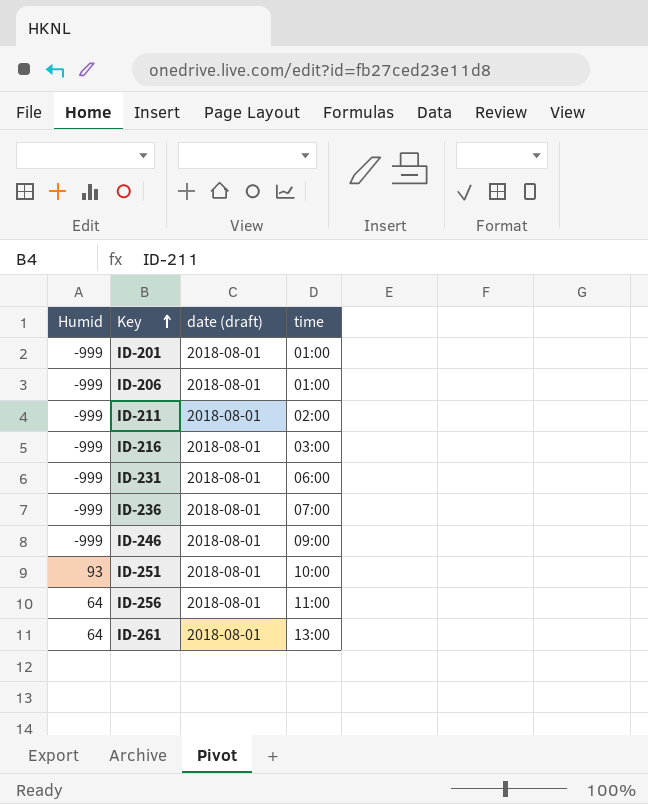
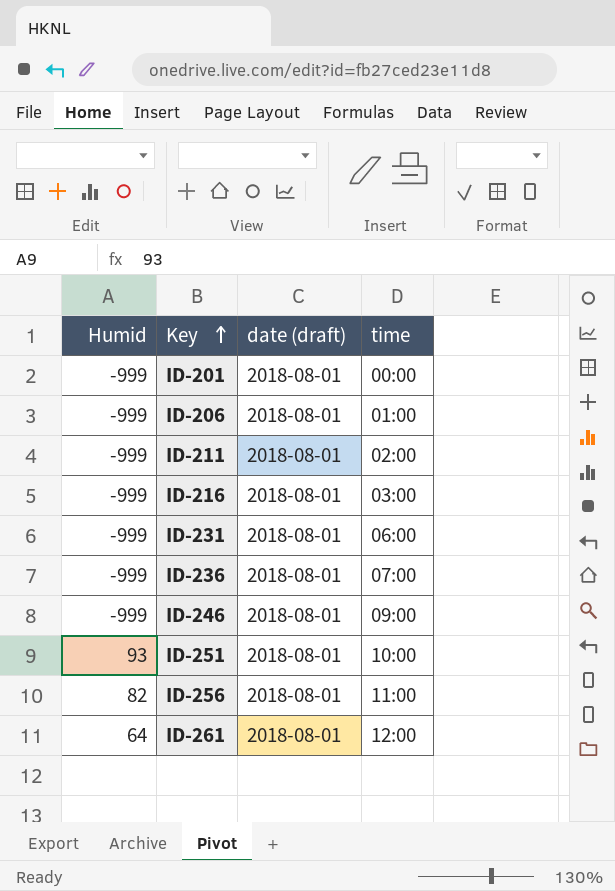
ID-201 | time: 01:00 -> 00:00
ID-256 | Humid: 64 -> 82
ID-261 | time: 13:00 -> 12:00

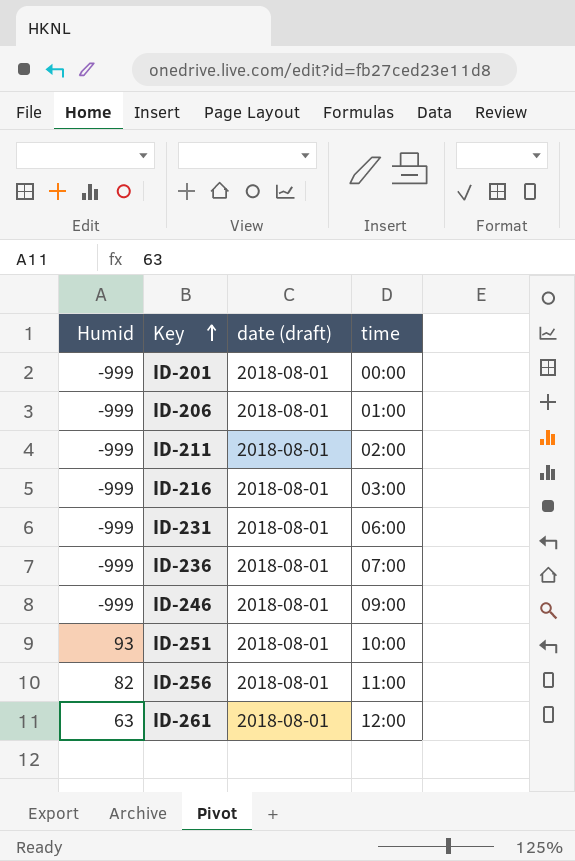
ID-261 | Humid: 64 -> 63

